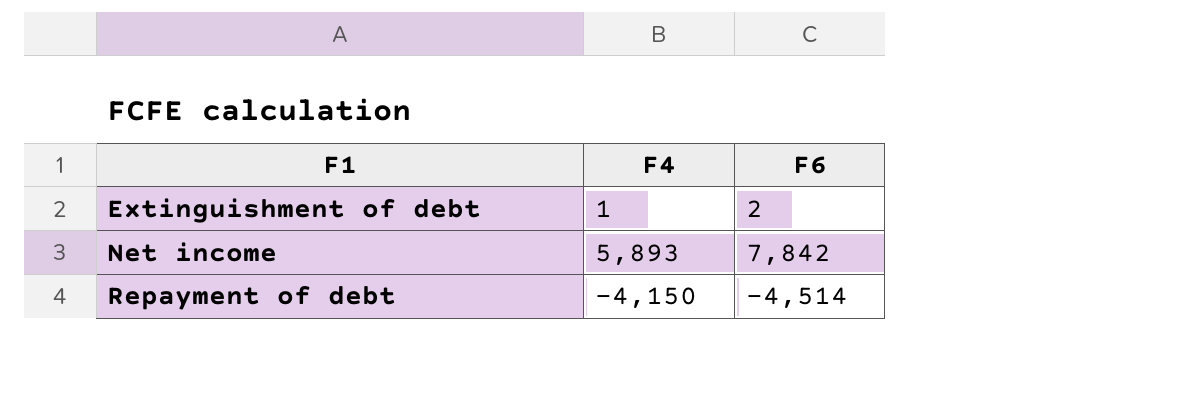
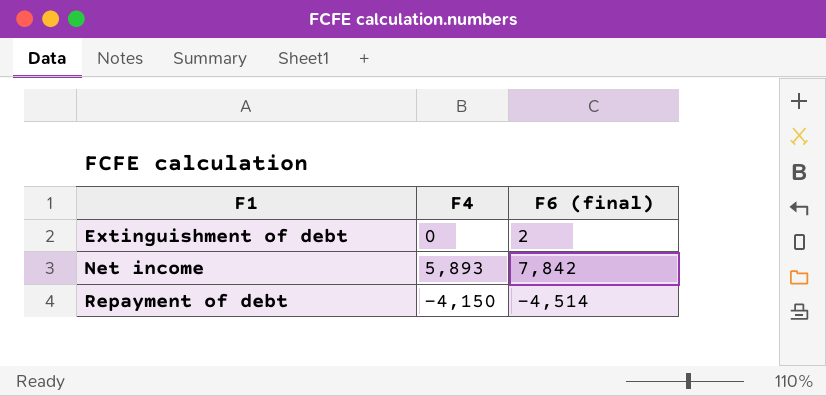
column name: F6 -> F6 (final)
Extinguishment of debt | F4: 1 -> 0

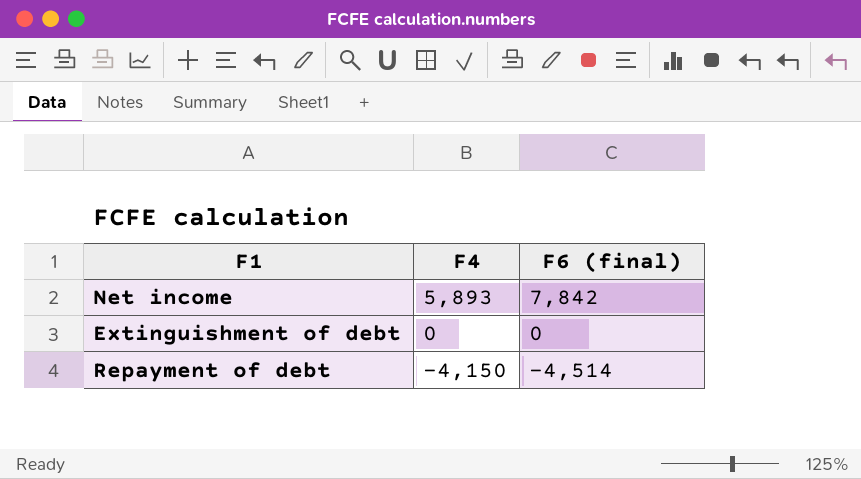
row order: F1 ascending -> F4 descending
Extinguishment of debt | F6 (final): 2 -> 0

